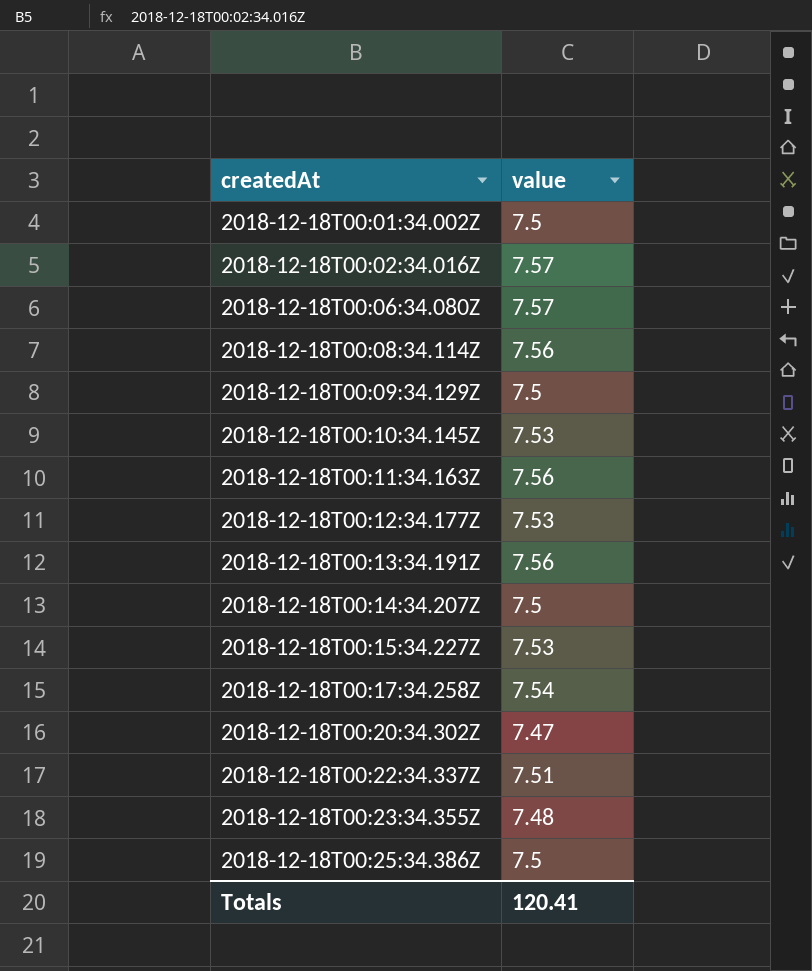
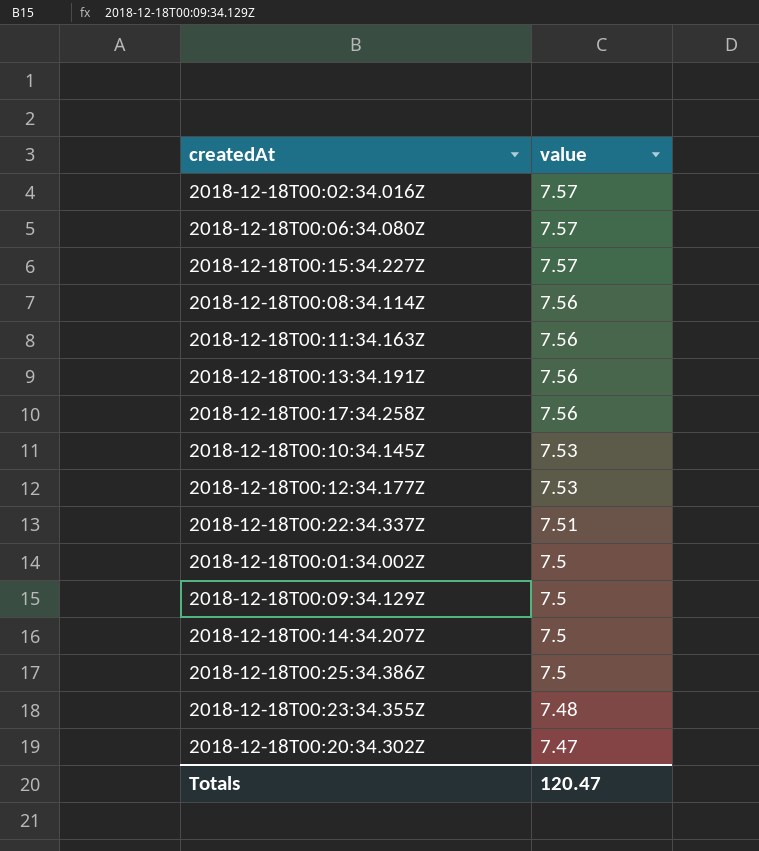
row order: createdAt ascending -> value descending
2018-12-18T00:15:34.227Z | value: 7.53 -> 7.57
2018-12-18T00:17:34.258Z | value: 7.54 -> 7.56
Totals | value: 120.41 -> 120.47

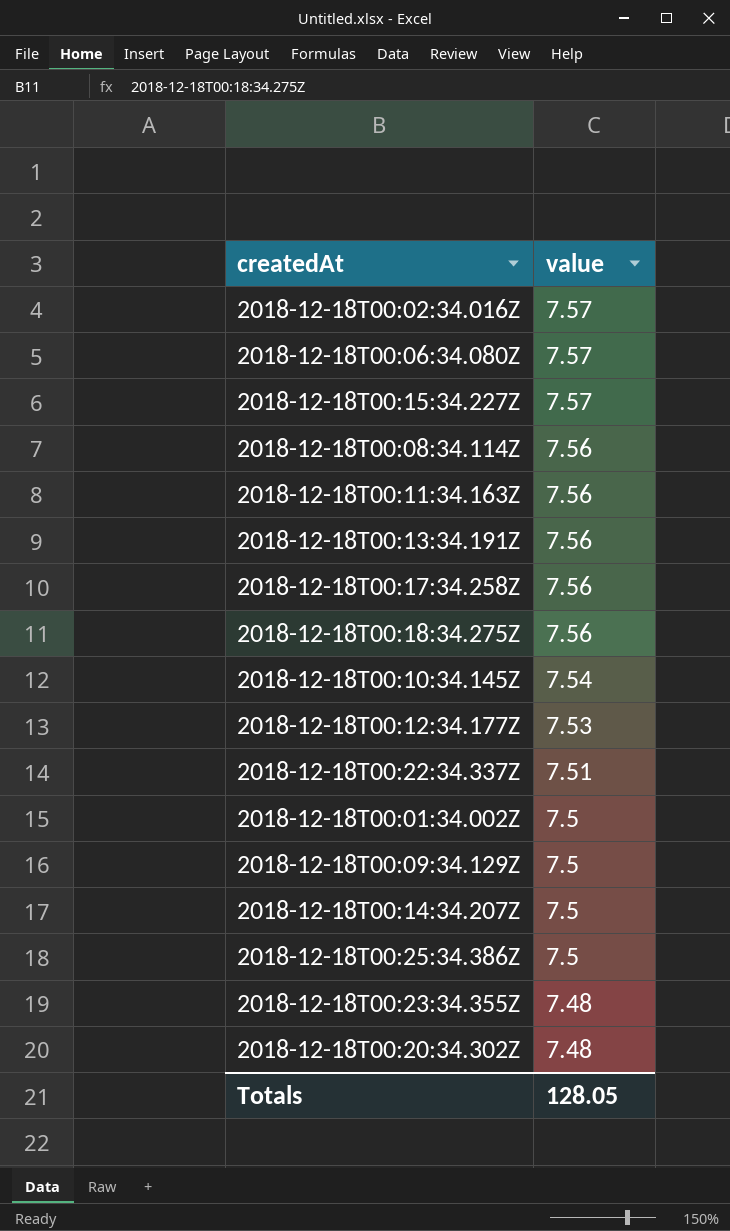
row 2018-12-18T00:18:34.275Z: none -> 7.56
2018-12-18T00:10:34.145Z | value: 7.53 -> 7.54
2018-12-18T00:20:34.302Z | value: 7.47 -> 7.48
Totals | value: 120.47 -> 128.05

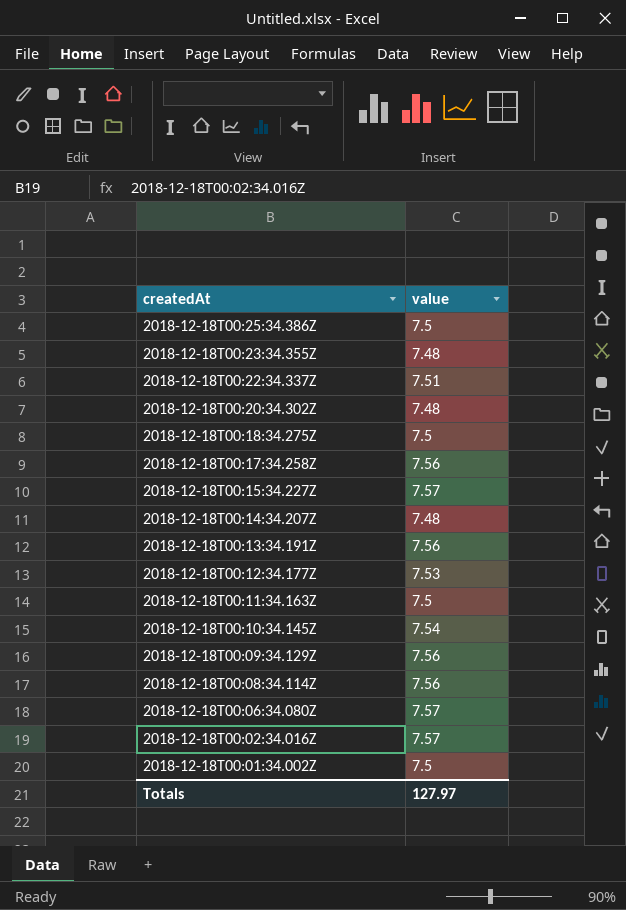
row order: value descending -> createdAt descending
2018-12-18T00:18:34.275Z | value: 7.56 -> 7.5
2018-12-18T00:14:34.207Z | value: 7.5 -> 7.48
2018-12-18T00:11:34.163Z | value: 7.56 -> 7.5
2018-12-18T00:09:34.129Z | value: 7.5 -> 7.56
Totals | value: 128.05 -> 127.97

